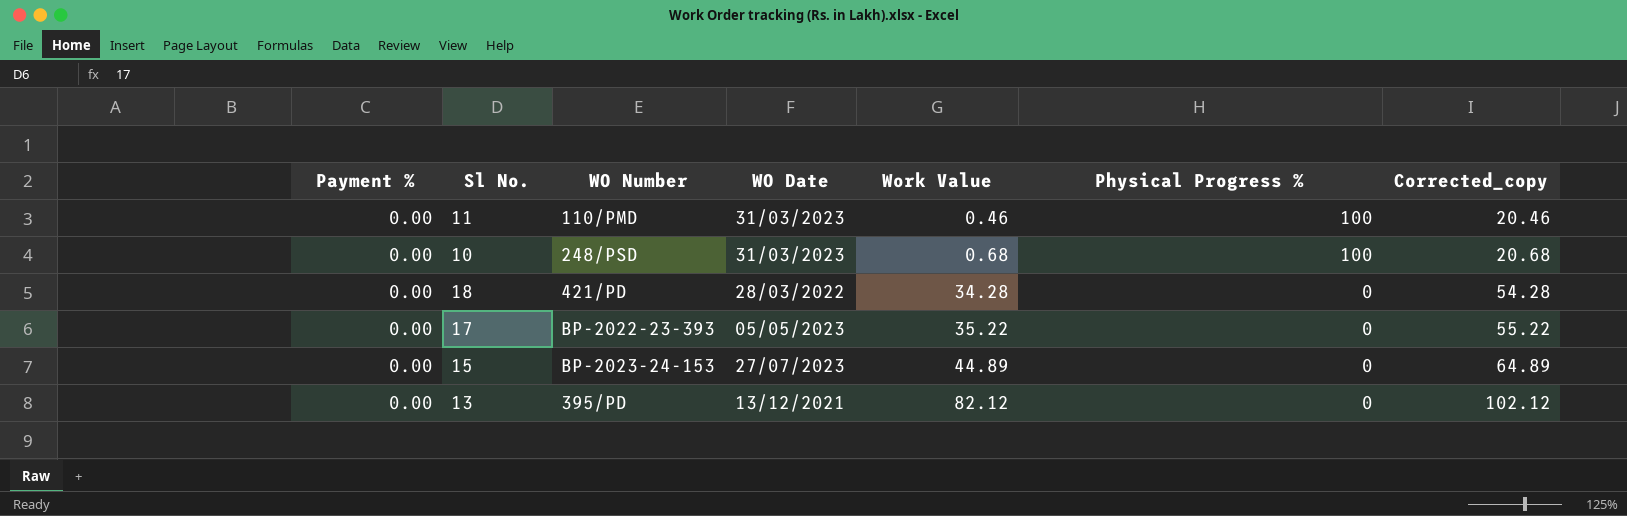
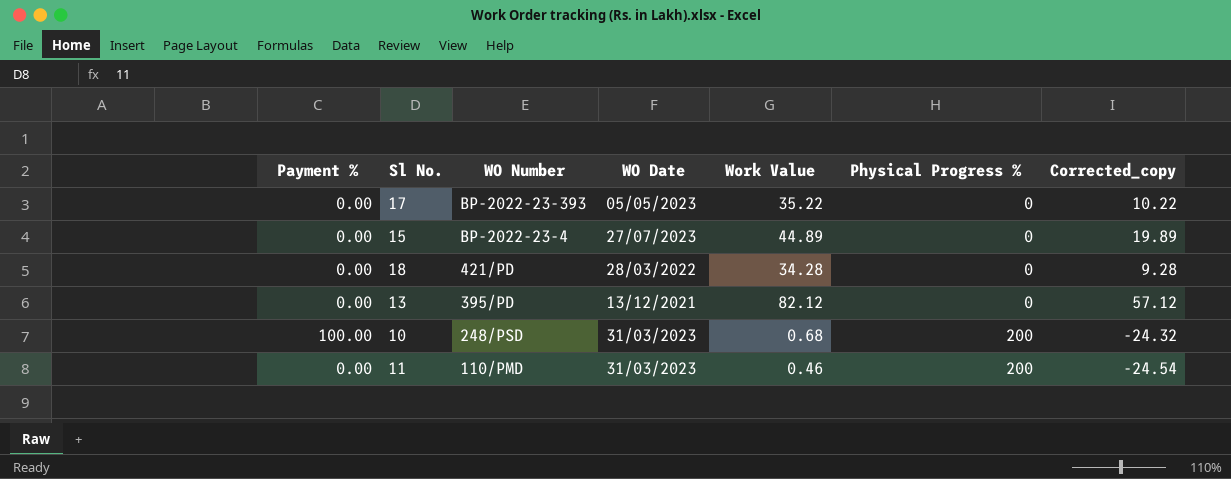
row order: Work Value ascending -> WO Number descending
column Corrected_copy | formula: [Work Value] + 20 -> [Work Value] - 25
15 | WO Number: BP-2023-24-153 -> BP-2022-23-4
10 | Payment %: 0.00 -> 100.00
10 | Physical Progress %: 100 -> 200
11 | Physical Progress %: 100 -> 200

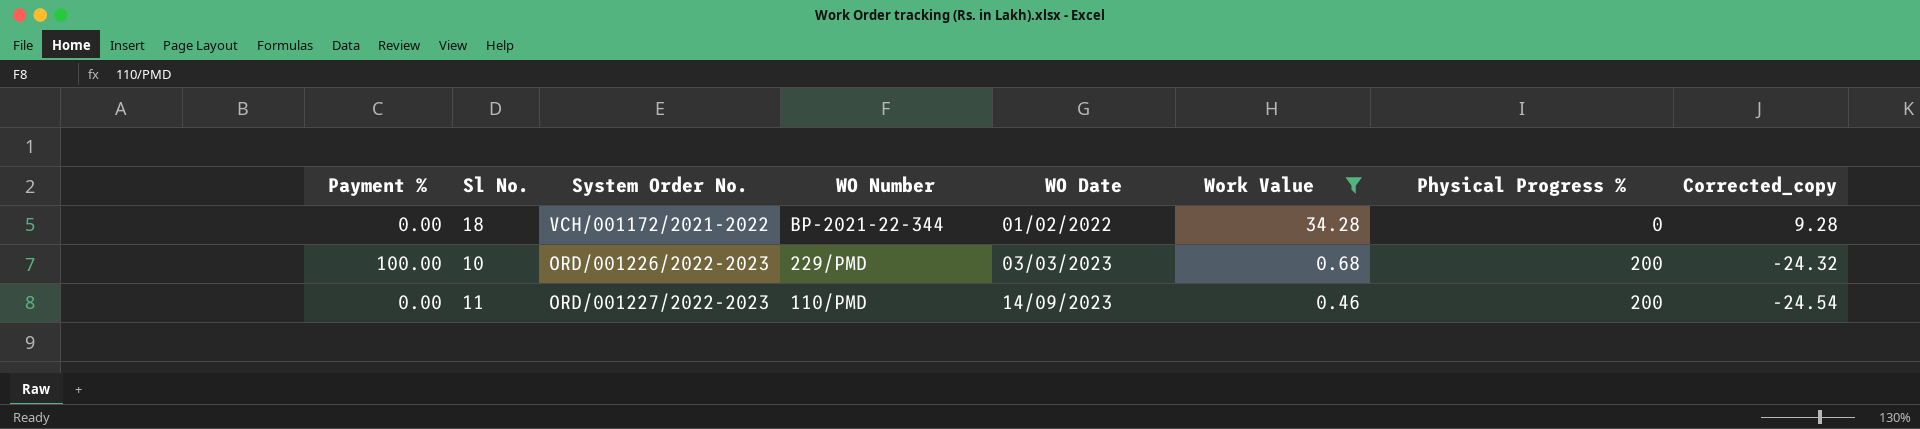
filter: none -> Work Value <= 34.28
column System Order No. | position: none -> 3
18 | WO Number: 421/PD -> BP-2021-22-344
18 | WO Date: 28/03/2022 -> 01/02/2022
10 | WO Number: 248/PSD -> 229/PMD
10 | WO Date: 31/03/2023 -> 03/03/2023
11 | WO Date: 31/03/2023 -> 14/09/2023

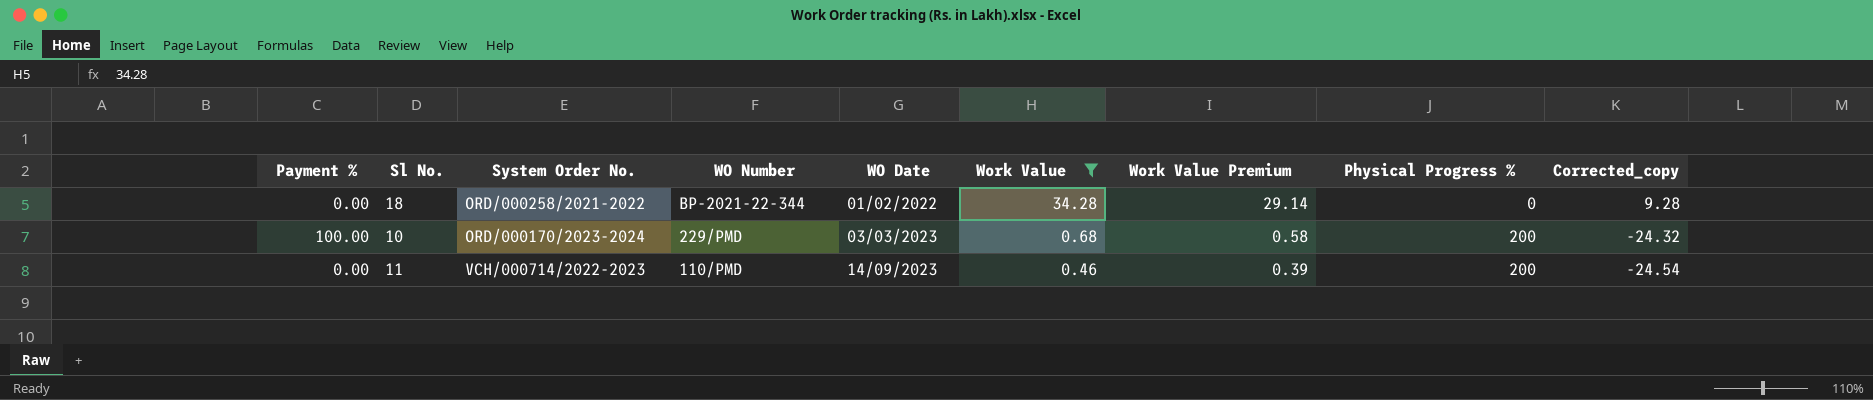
column Work Value Premium | formula: none -> [Work Value] * 0.85
18 | System Order No.: VCH/001172/2021-2022 -> ORD/000258/2021-2022
10 | System Order No.: ORD/001226/2022-2023 -> ORD/000170/2023-2024
11 | System Order No.: ORD/001227/2022-2023 -> VCH/000714/2022-2023

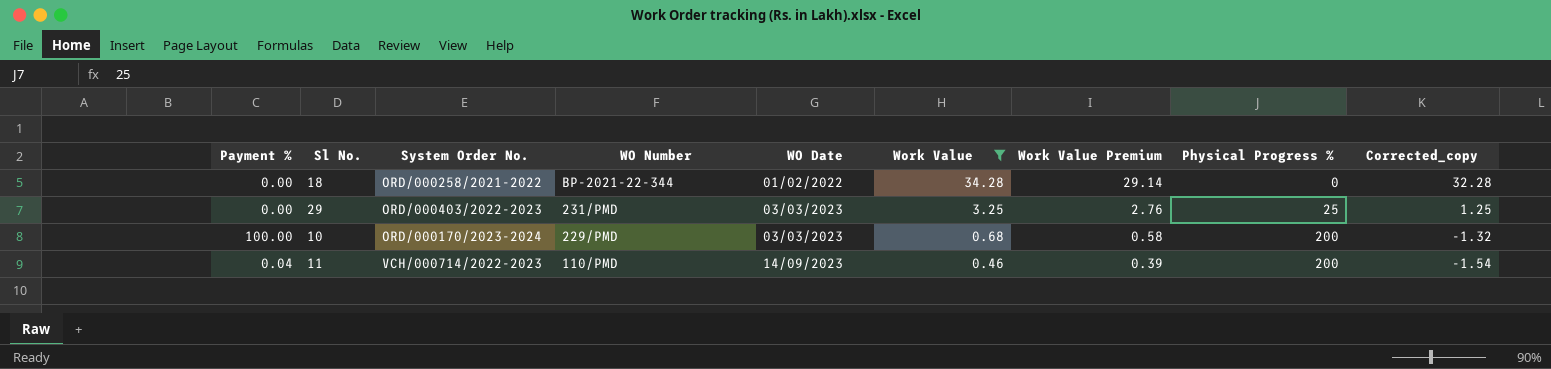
column Corrected_copy | formula: [Work Value] - 25 -> [Work Value] - 2
row 29: none -> 0.00 | ORD/000403/2022-2023 | 231/PMD | 03/03/2023 | 3.25 | 2.76 | 25 | 1.25
11 | Payment %: 0.00 -> 0.04

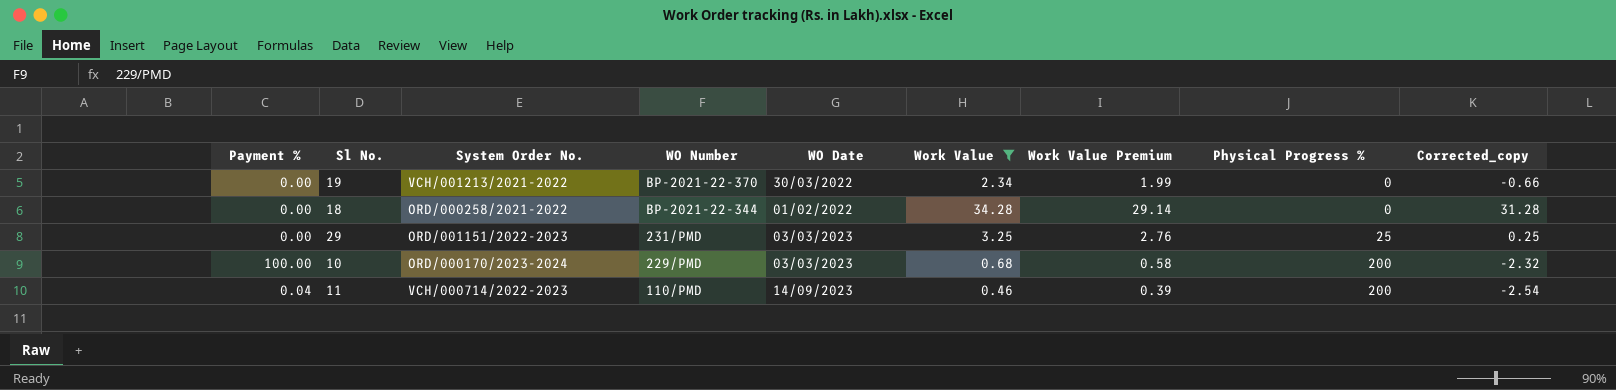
column Corrected_copy | formula: [Work Value] - 2 -> [Work Value] - 3
row 19: none -> 0.00 | VCH/001213/2021-2022 | BP-2021-22-370 | 30/03/2022 | 2.34 | 1.99 | 0 | -0.66
29 | System Order No.: ORD/000403/2022-2023 -> ORD/001151/2022-2023

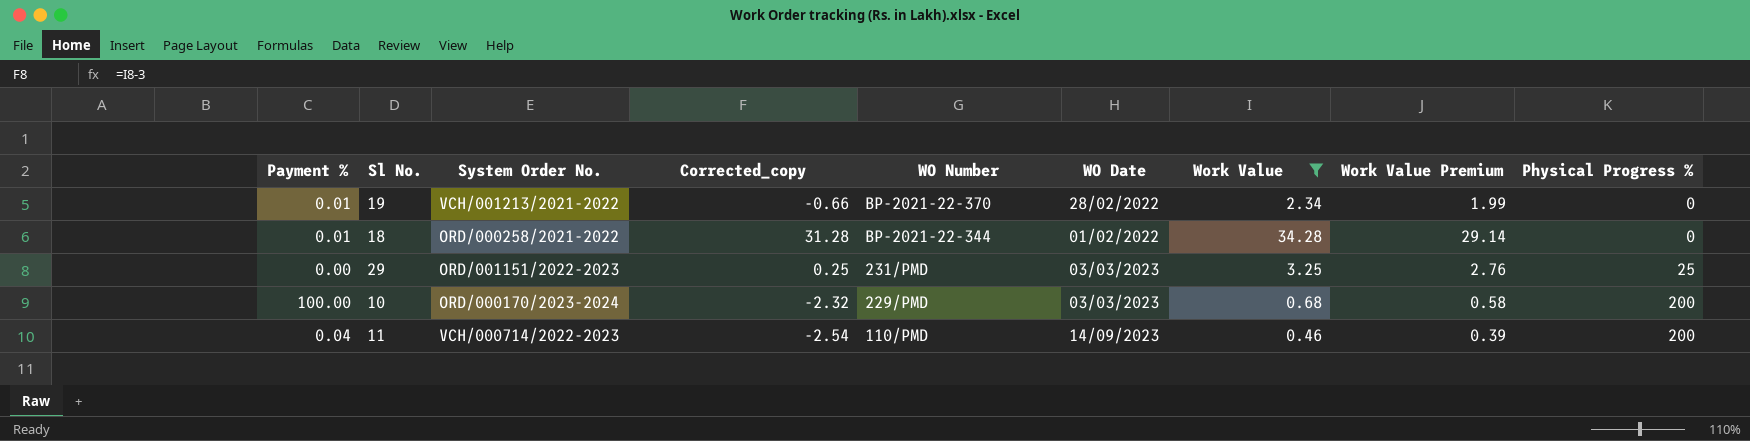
column Corrected_copy | position: 9 -> 4
19 | Payment %: 0.00 -> 0.01
19 | WO Date: 30/03/2022 -> 28/02/2022
18 | Payment %: 0.00 -> 0.01

